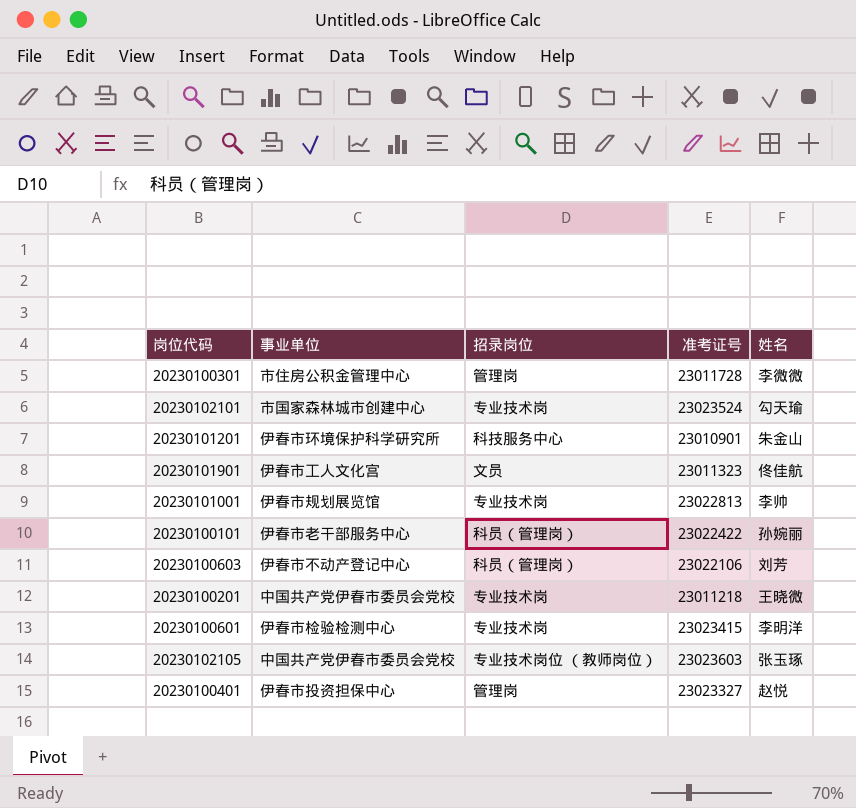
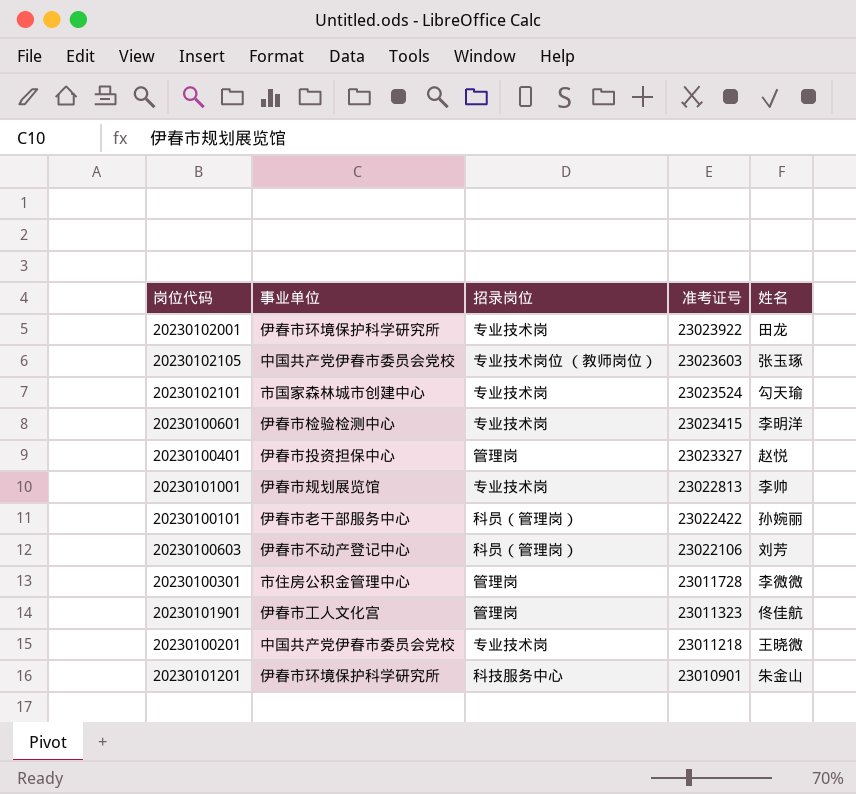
row order: none -> 准考证号 descending
row 20230102001: none -> 伊春市环境保护科学研究所 | 专业技术岗 | 23023922 | 田龙
20230101901 | 招录岗位: 文员 -> 管理岗

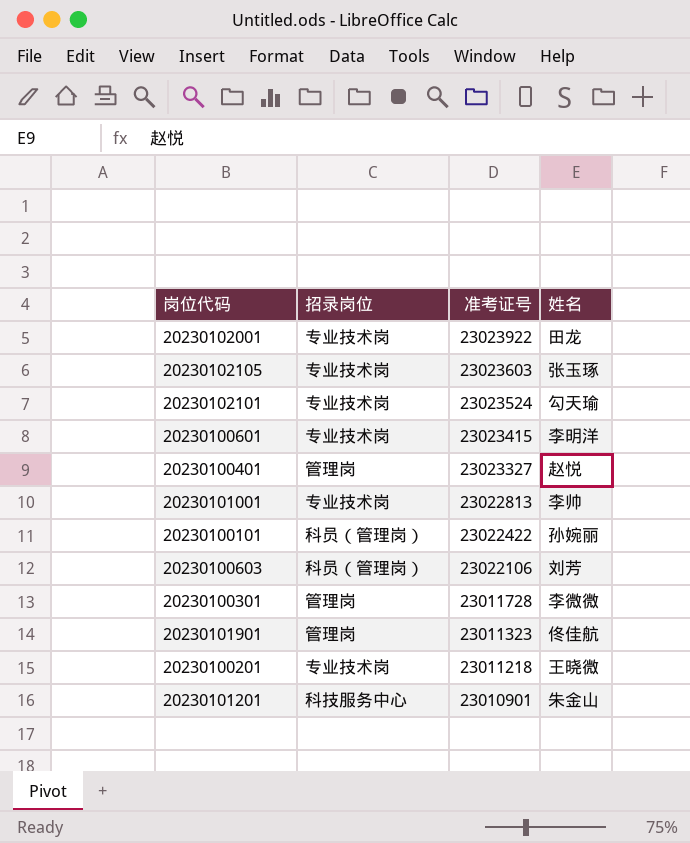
column 事业单位 | position: 2 -> none
20230102105 | 招录岗位: 专业技术岗位 （教师岗位） -> 专业技术岗

